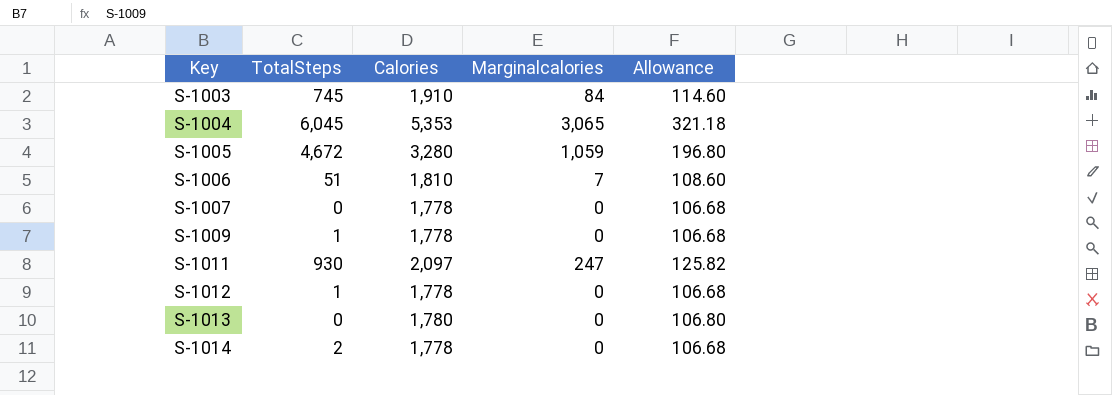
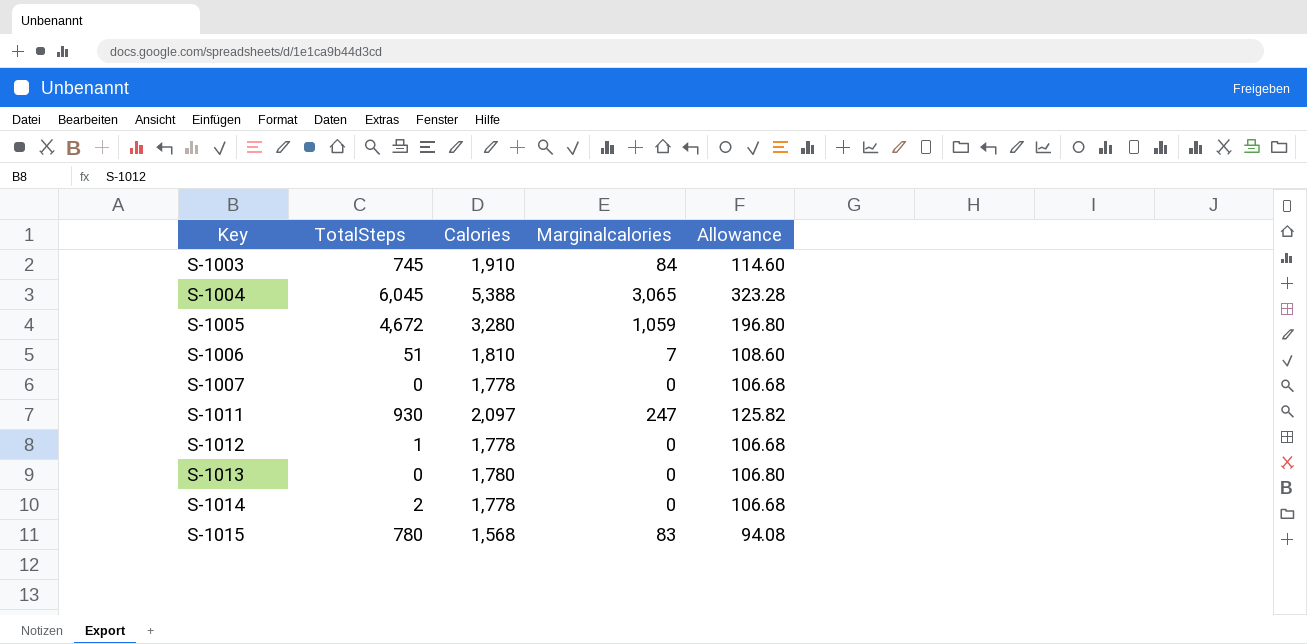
row S-1009: 1 | 1,778 | 0 | 106.68 -> none
S-1004 | Calories: 5,353 -> 5,388
S-1004 | Allowance: 321.18 -> 323.28
row S-1015: none -> 780 | 1,568 | 83 | 94.08

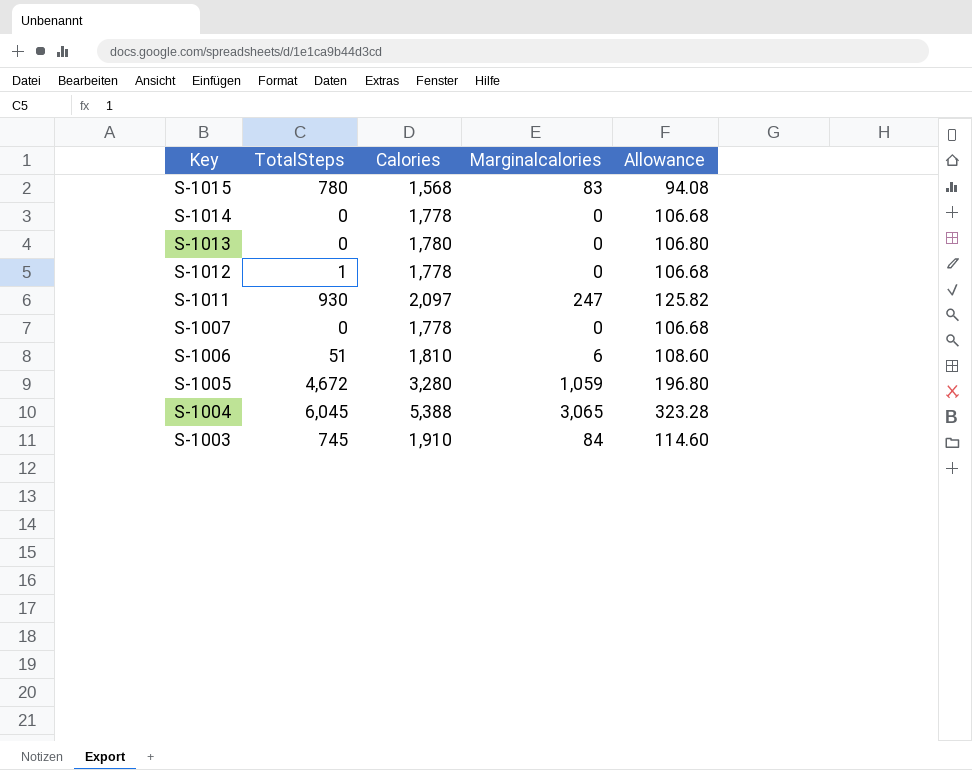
row order: Key ascending -> Key descending
S-1014 | TotalSteps: 2 -> 0
S-1006 | Marginalcalories: 7 -> 6

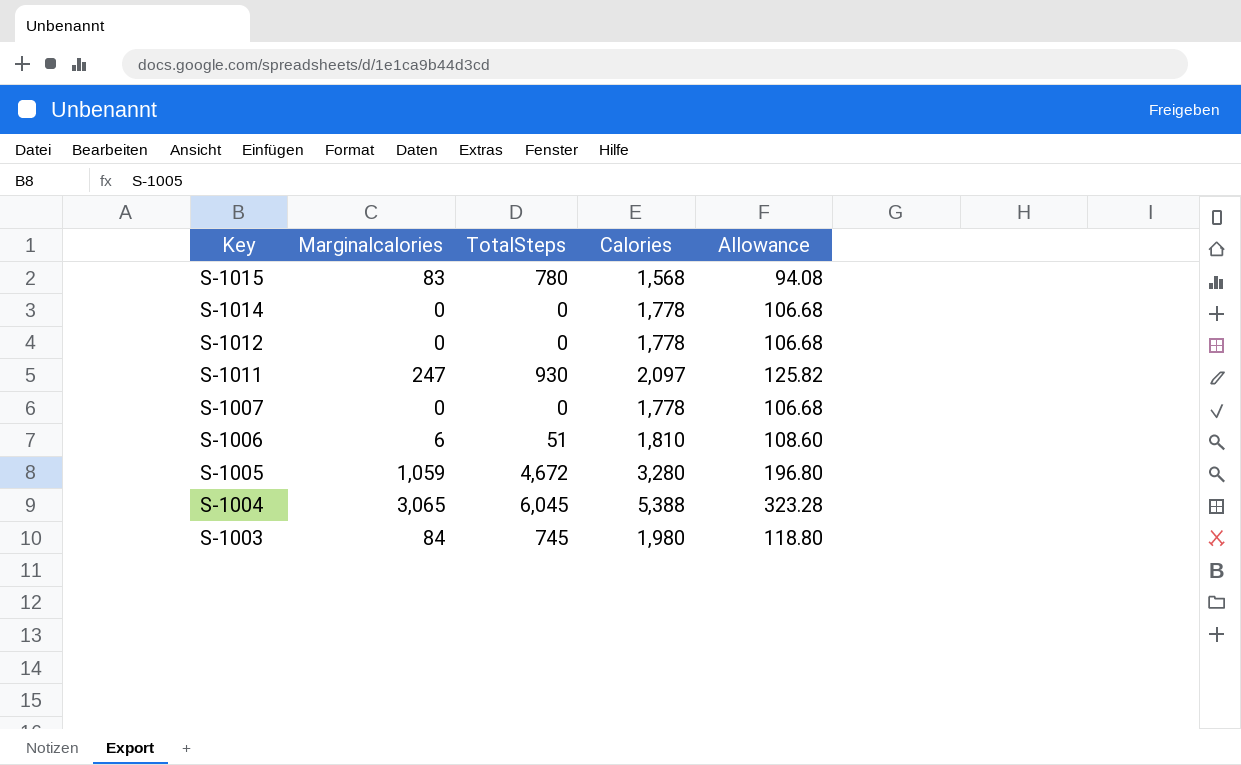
column Marginalcalories | position: 4 -> 2
row S-1013: 0 | 1,780 | 0 | 106.80 -> none
S-1012 | TotalSteps: 1 -> 0
S-1003 | Calories: 1,910 -> 1,980
S-1003 | Allowance: 114.60 -> 118.80

